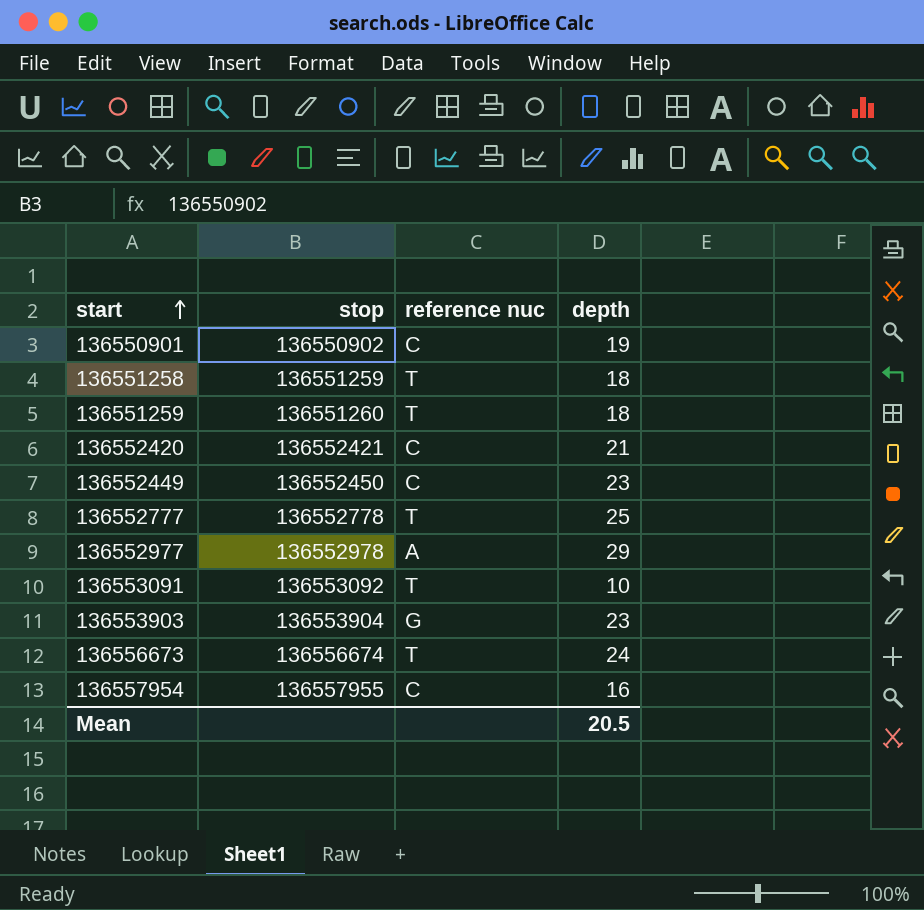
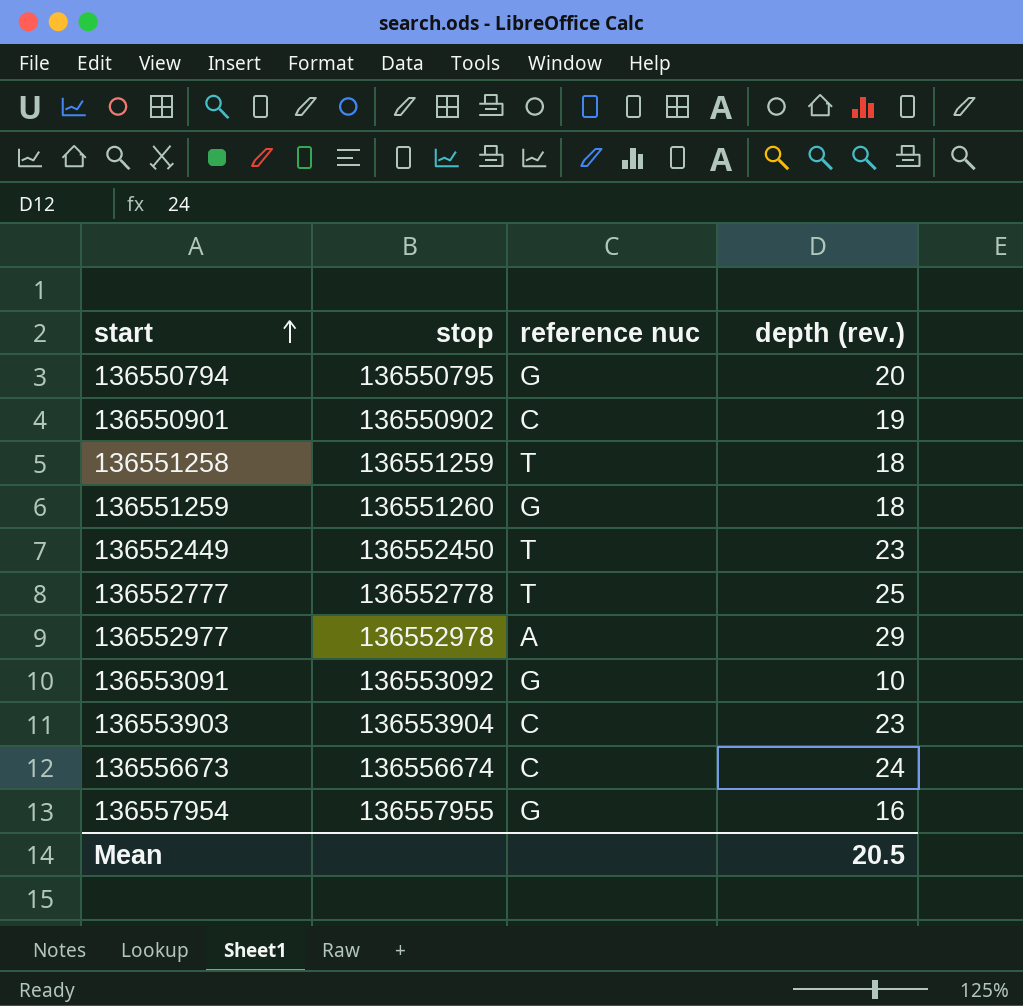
column name: depth -> depth (rev.)
row 136552420: 136552421 | C | 21 -> none
row 136550794: none -> 136550795 | G | 20
136551259 | reference nuc: T -> G
136552449 | reference nuc: C -> T
136553091 | reference nuc: T -> G
136553903 | reference nuc: G -> C
136556673 | reference nuc: T -> C
136557954 | reference nuc: C -> G

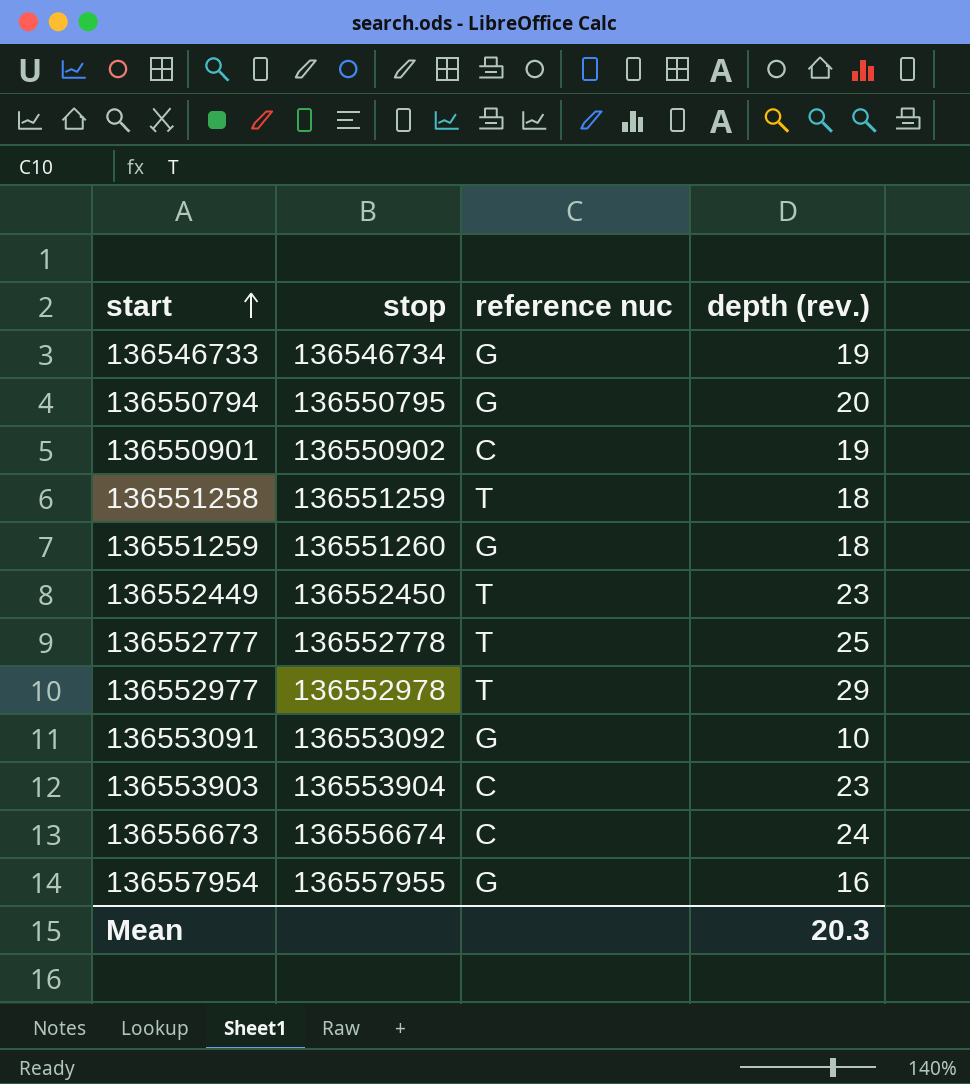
row 136546733: none -> 136546734 | G | 19
136552977 | reference nuc: A -> T
Mean | depth (rev.): 20.5 -> 20.3

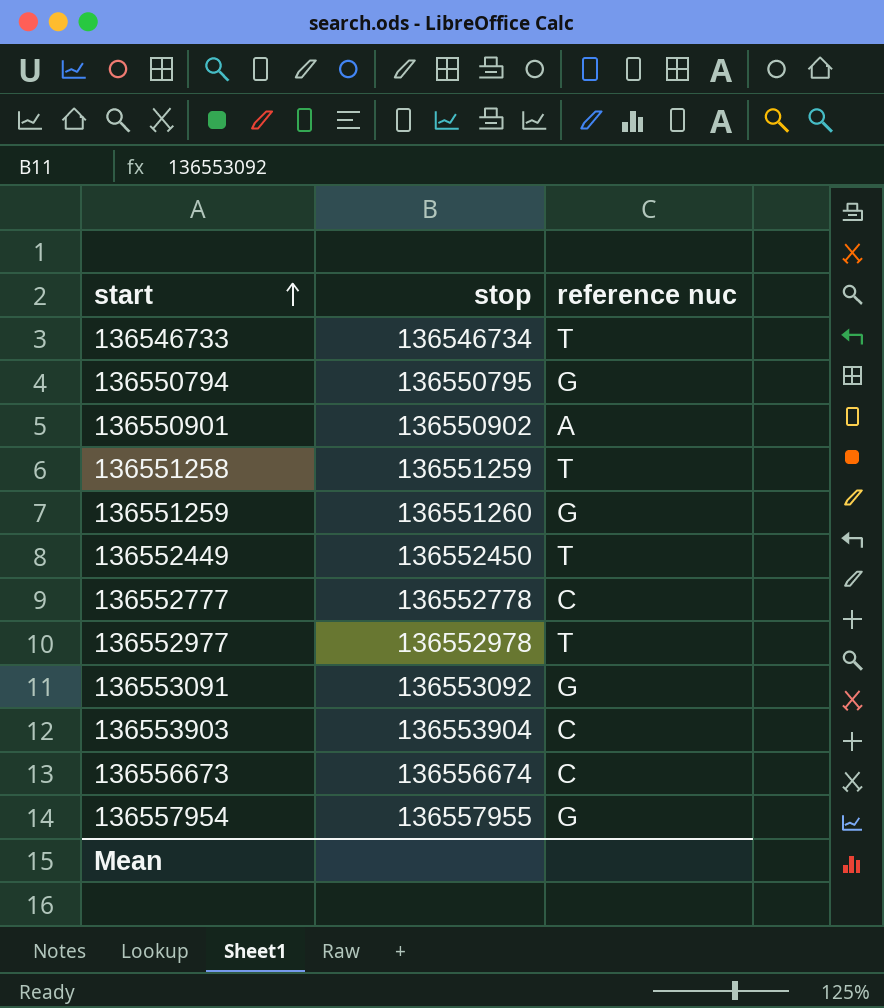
column depth (rev.) | position: 4 -> none
136546733 | reference nuc: G -> T
136550901 | reference nuc: C -> A
136552777 | reference nuc: T -> C

